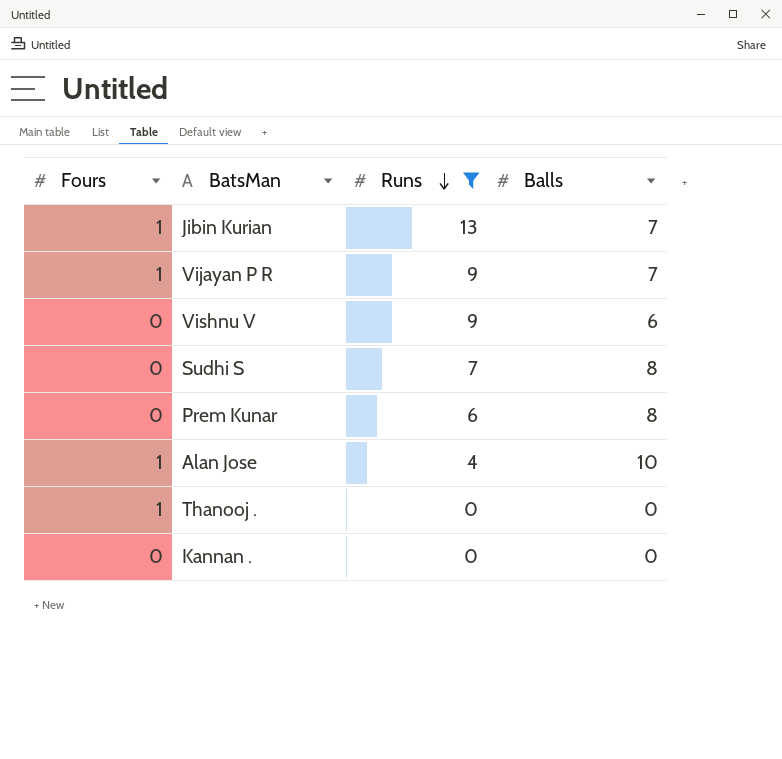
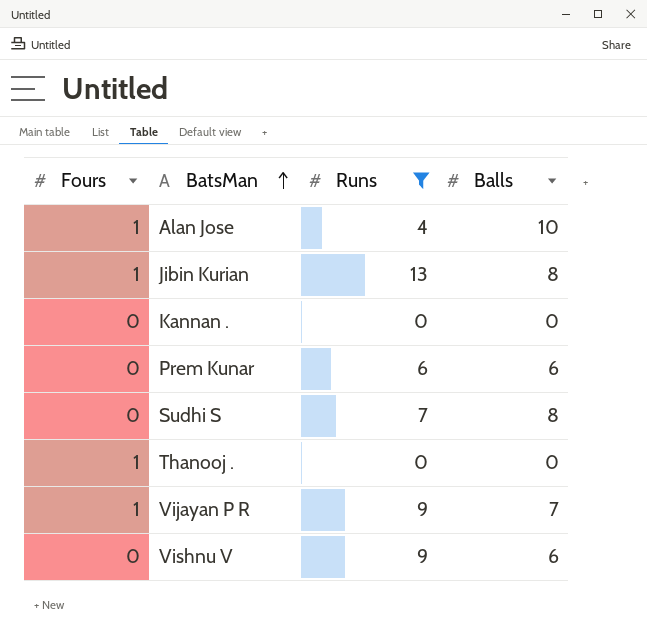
row order: Runs descending -> BatsMan ascending
Jibin Kurian | Balls: 7 -> 8
Prem Kunar | Balls: 8 -> 6

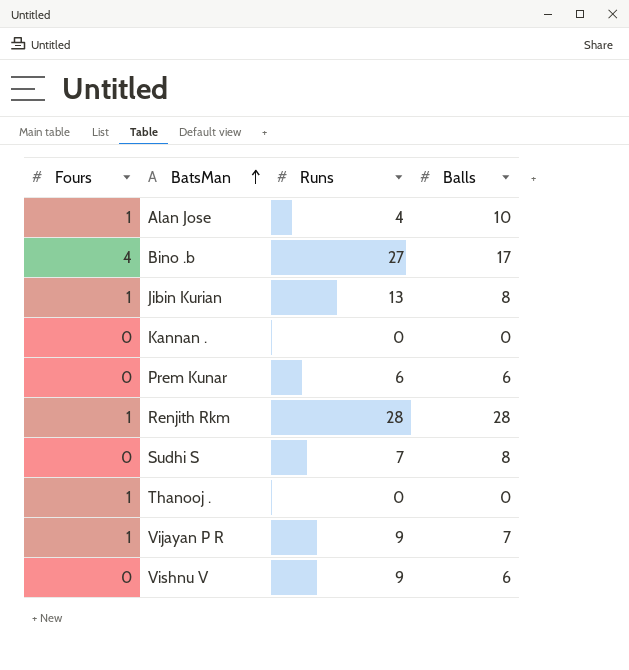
filter: Runs <= 13 -> none

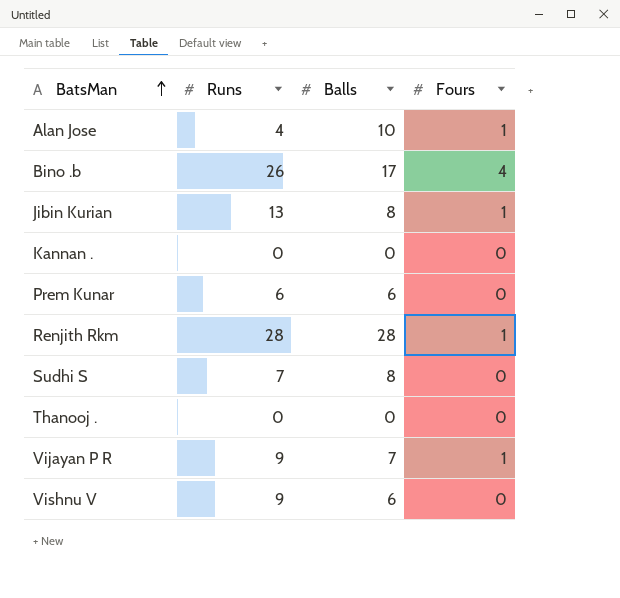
column Fours | position: 1 -> 4
Bino .b | Runs: 27 -> 26
Thanooj . | Fours: 1 -> 0

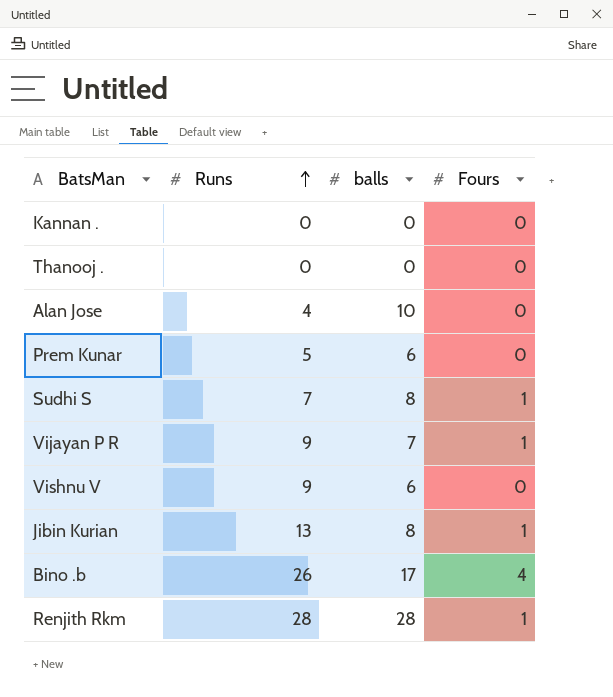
row order: BatsMan ascending -> Runs ascending
column name: Balls -> balls
Alan Jose | Fours: 1 -> 0
Prem Kunar | Runs: 6 -> 5
Sudhi S | Fours: 0 -> 1

